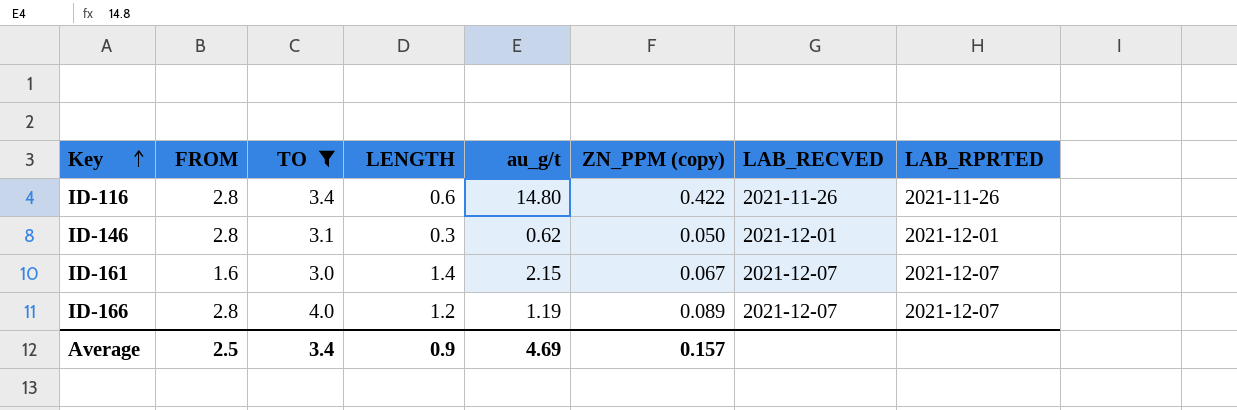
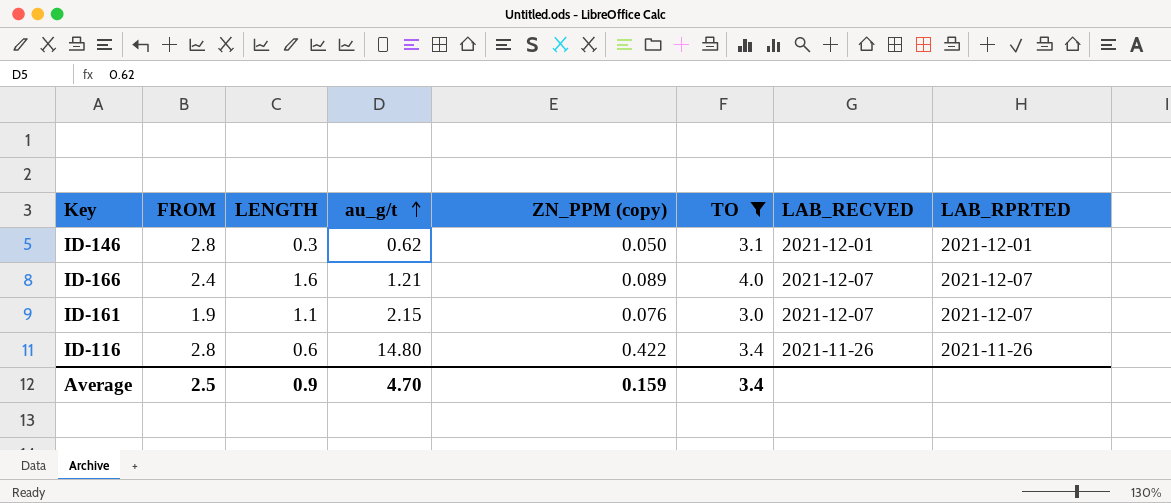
row order: Key ascending -> au_g/t ascending
column TO | position: 3 -> 6
ID-166 | FROM: 2.8 -> 2.4
ID-166 | LENGTH: 1.2 -> 1.6
ID-166 | au_g/t: 1.19 -> 1.21
ID-161 | FROM: 1.6 -> 1.9
ID-161 | LENGTH: 1.4 -> 1.1
ID-161 | ZN_PPM (copy): 0.067 -> 0.076
Average | au_g/t: 4.69 -> 4.70
Average | ZN_PPM (copy): 0.157 -> 0.159

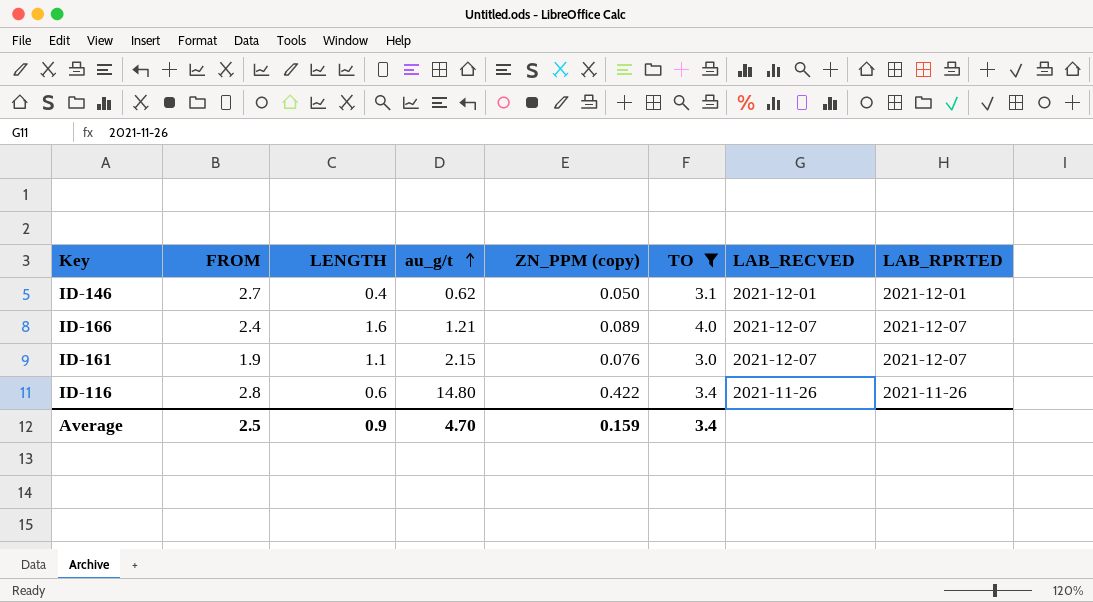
ID-146 | FROM: 2.8 -> 2.7
ID-146 | LENGTH: 0.3 -> 0.4

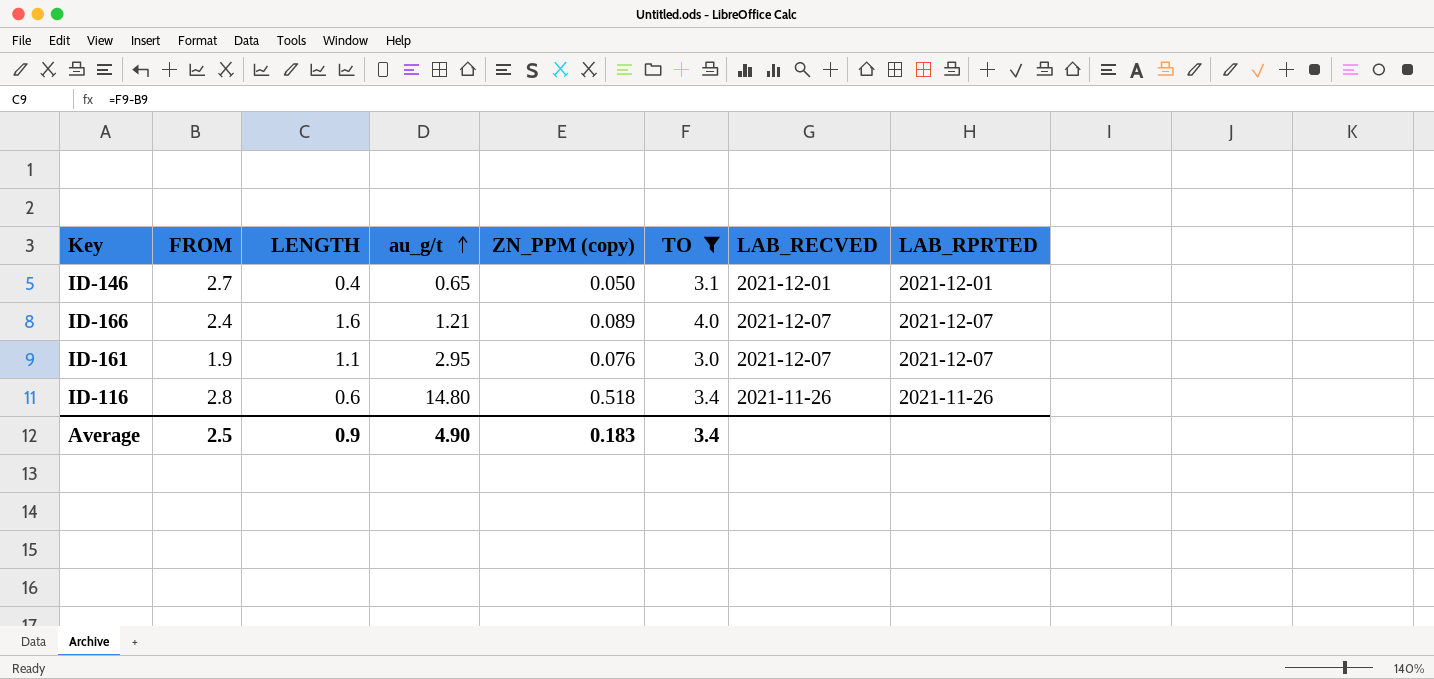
ID-146 | au_g/t: 0.62 -> 0.65
ID-161 | au_g/t: 2.15 -> 2.95
ID-116 | ZN_PPM (copy): 0.422 -> 0.518
Average | au_g/t: 4.70 -> 4.90
Average | ZN_PPM (copy): 0.159 -> 0.183

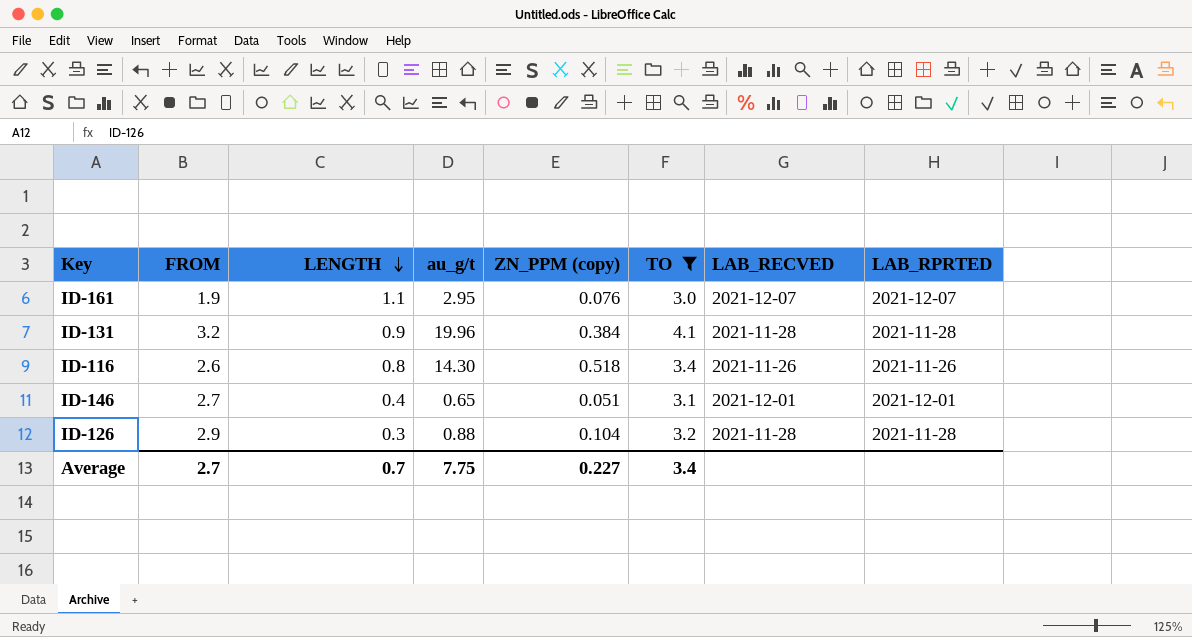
row order: au_g/t ascending -> LENGTH descending
row ID-166: 2.4 | 1.6 | 1.21 | 0.089 | 4.0 | 2021-12-07 | 2021-12-07 -> none
row ID-131: none -> 3.2 | 0.9 | 19.96 | 0.384 | 4.1 | 2021-11-28 | 2021-11-28
ID-116 | FROM: 2.8 -> 2.6
ID-116 | LENGTH: 0.6 -> 0.8
ID-116 | au_g/t: 14.80 -> 14.30
ID-146 | ZN_PPM (copy): 0.050 -> 0.051
row ID-126: none -> 2.9 | 0.3 | 0.88 | 0.104 | 3.2 | 2021-11-28 | 2021-11-28
Average | FROM: 2.5 -> 2.7
Average | LENGTH: 0.9 -> 0.7
Average | au_g/t: 4.90 -> 7.75
Average | ZN_PPM (copy): 0.183 -> 0.227

